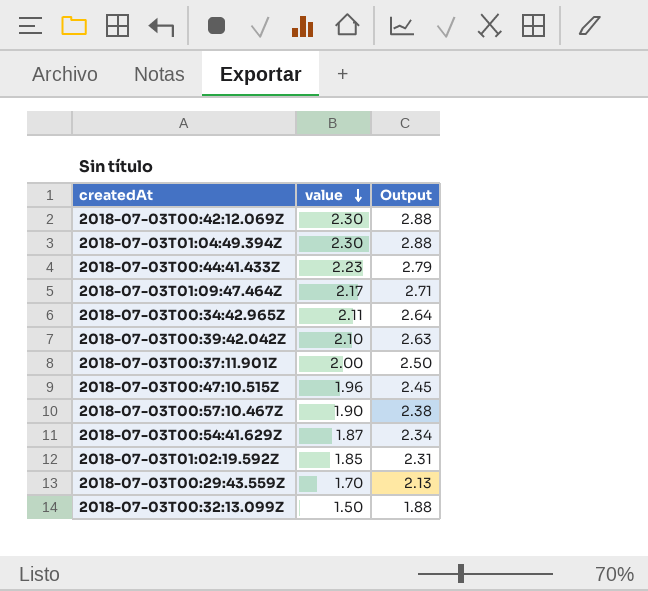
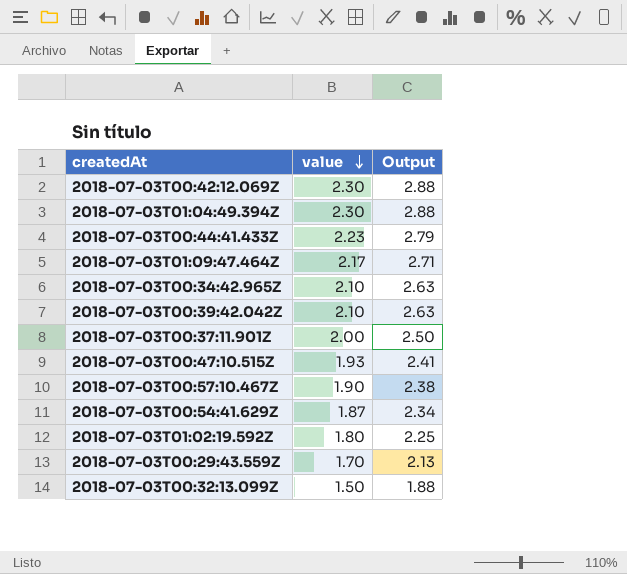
2018-07-03T00:34:42.965Z | value: 2.11 -> 2.10
2018-07-03T00:34:42.965Z | Output: 2.64 -> 2.63
2018-07-03T00:47:10.515Z | value: 1.96 -> 1.93
2018-07-03T00:47:10.515Z | Output: 2.45 -> 2.41
2018-07-03T01:02:19.592Z | value: 1.85 -> 1.80
2018-07-03T01:02:19.592Z | Output: 2.31 -> 2.25

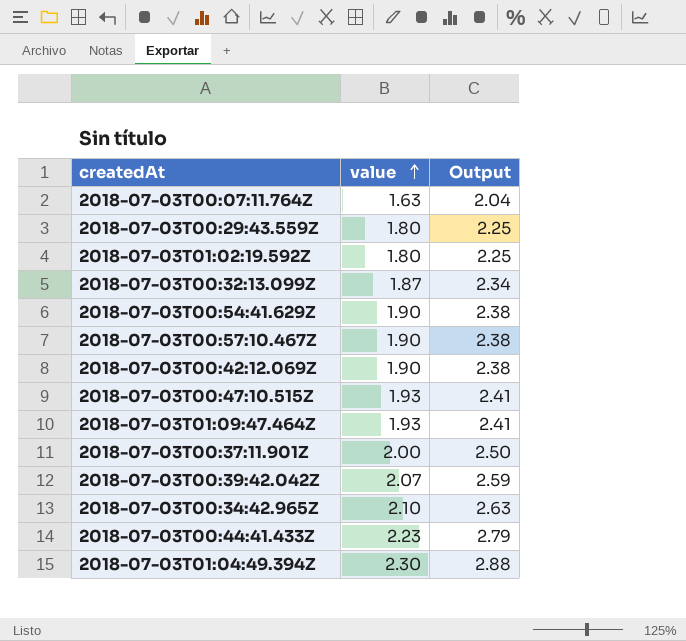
row order: value descending -> value ascending
row 2018-07-03T00:07:11.764Z: none -> 1.63 | 2.04
2018-07-03T00:29:43.559Z | value: 1.70 -> 1.80
2018-07-03T00:29:43.559Z | Output: 2.13 -> 2.25
2018-07-03T00:32:13.099Z | value: 1.50 -> 1.87
2018-07-03T00:32:13.099Z | Output: 1.88 -> 2.34
2018-07-03T00:54:41.629Z | value: 1.87 -> 1.90
2018-07-03T00:54:41.629Z | Output: 2.34 -> 2.38
2018-07-03T00:42:12.069Z | value: 2.30 -> 1.90
2018-07-03T00:42:12.069Z | Output: 2.88 -> 2.38
2018-07-03T01:09:47.464Z | value: 2.17 -> 1.93
2018-07-03T01:09:47.464Z | Output: 2.71 -> 2.41
2018-07-03T00:39:42.042Z | value: 2.10 -> 2.07
2018-07-03T00:39:42.042Z | Output: 2.63 -> 2.59

